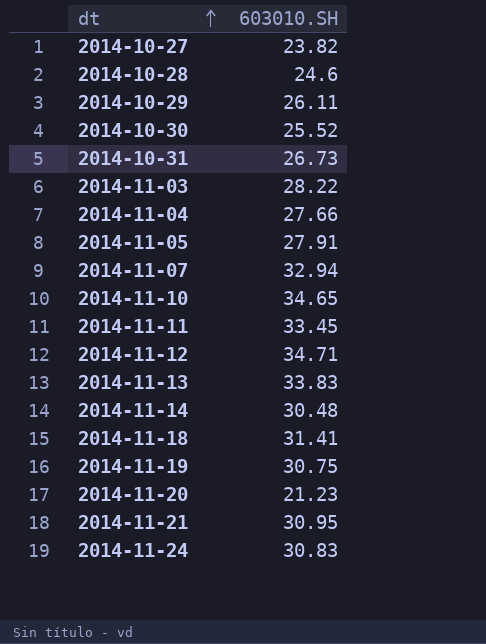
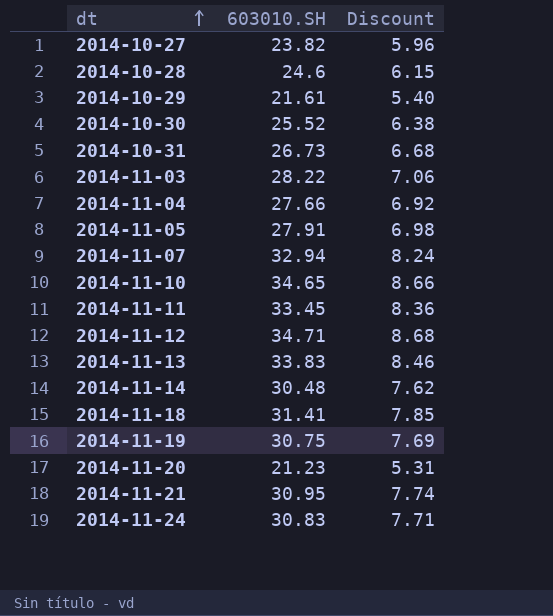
column Discount | formula: none -> [603010.SH] * 0.25
2014-10-29 | 603010.SH: 26.11 -> 21.61

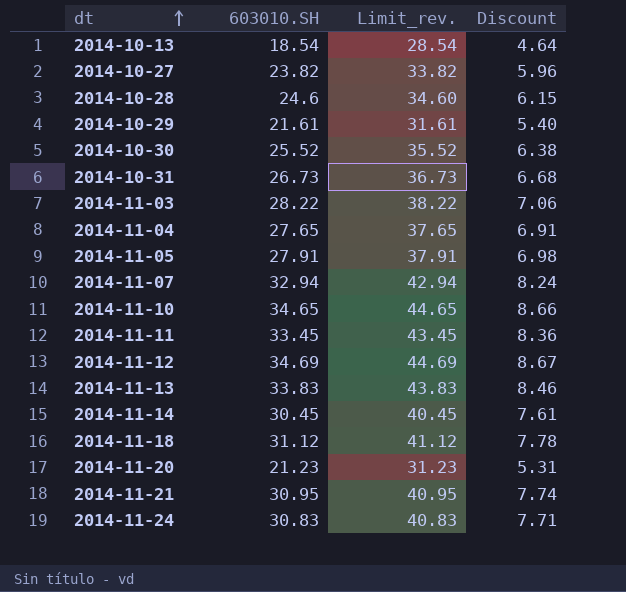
column Limit_rev. | formula: none -> [603010.SH] + 10
row 2014-11-19: 30.75 | 7.69 -> none
row 2014-10-13: none -> 18.54 | 28.54 | 4.64
2014-11-04 | 603010.SH: 27.66 -> 27.65
2014-11-04 | Discount: 6.92 -> 6.91
2014-11-12 | 603010.SH: 34.71 -> 34.69
2014-11-12 | Discount: 8.68 -> 8.67
2014-11-14 | 603010.SH: 30.48 -> 30.45
2014-11-14 | Discount: 7.62 -> 7.61
2014-11-18 | 603010.SH: 31.41 -> 31.12
2014-11-18 | Discount: 7.85 -> 7.78

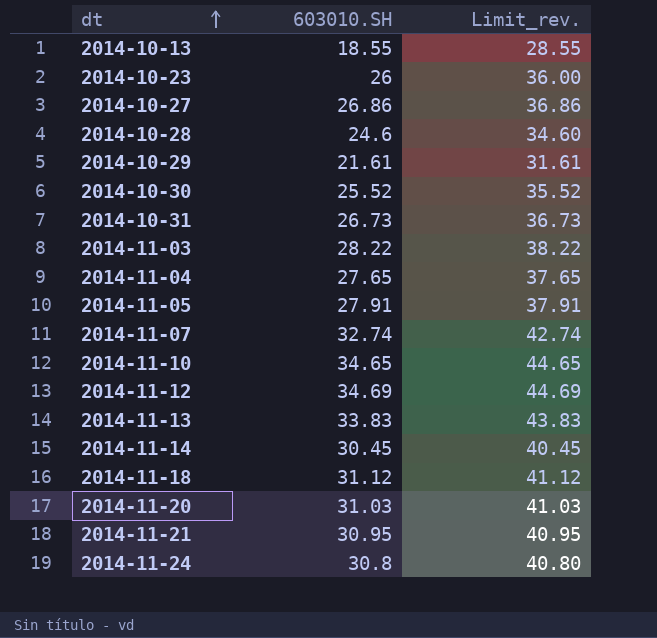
column Discount | formula: [603010.SH] * 0.25 -> none
row 2014-11-11: 33.45 | 43.45 | 8.36 -> none
2014-10-13 | 603010.SH: 18.54 -> 18.55
2014-10-13 | Limit_rev.: 28.54 -> 28.55
row 2014-10-23: none -> 26 | 36.00
2014-10-27 | 603010.SH: 23.82 -> 26.86
2014-10-27 | Limit_rev.: 33.82 -> 36.86
2014-11-07 | 603010.SH: 32.94 -> 32.74
2014-11-07 | Limit_rev.: 42.94 -> 42.74
2014-11-20 | 603010.SH: 21.23 -> 31.03
2014-11-20 | Limit_rev.: 31.23 -> 41.03
2014-11-24 | 603010.SH: 30.83 -> 30.8
2014-11-24 | Limit_rev.: 40.83 -> 40.80

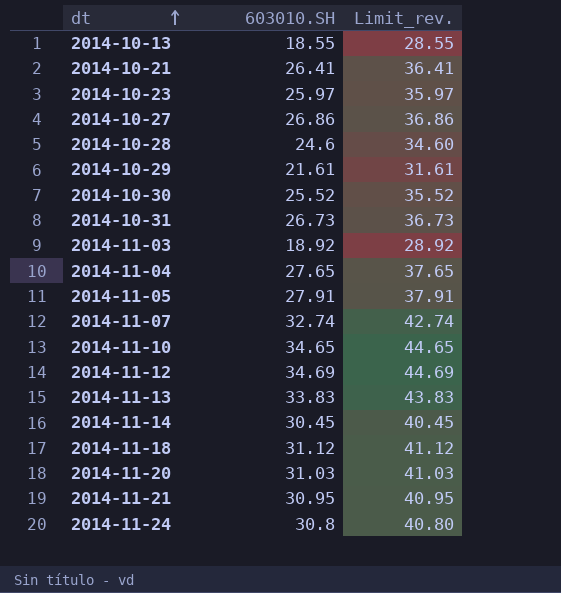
row 2014-10-21: none -> 26.41 | 36.41
2014-10-23 | 603010.SH: 26 -> 25.97
2014-10-23 | Limit_rev.: 36.00 -> 35.97
2014-11-03 | 603010.SH: 28.22 -> 18.92
2014-11-03 | Limit_rev.: 38.22 -> 28.92

